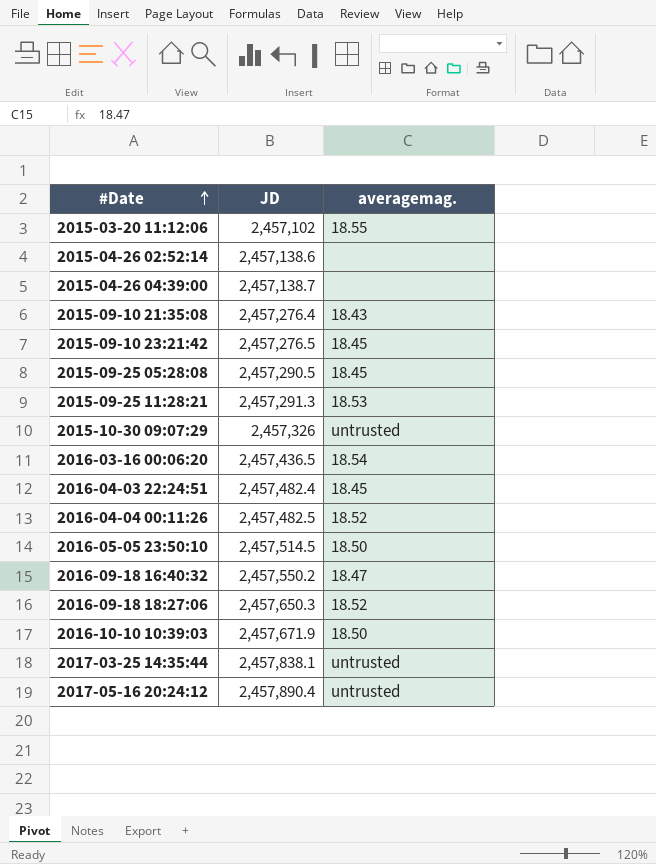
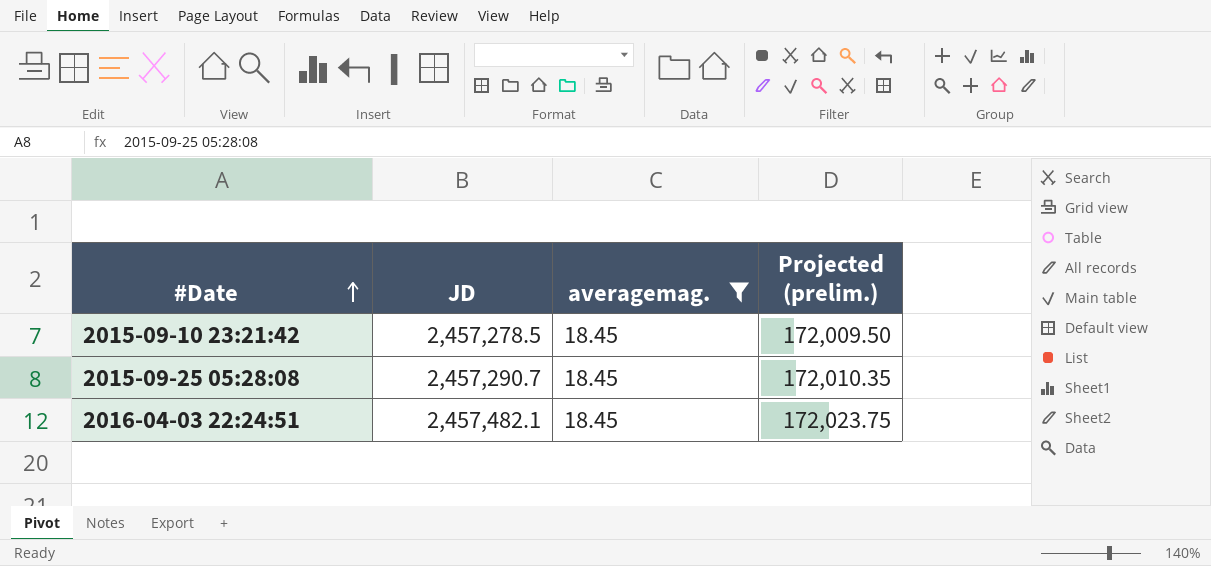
filter: none -> averagemag. = 18.45
column Projected (prelim.) | formula: none -> [JD] * 0.07
2015-09-10 23:21:42 | JD: 2,457,276.5 -> 2,457,278.5
2015-09-25 05:28:08 | JD: 2,457,290.5 -> 2,457,290.7
2016-04-03 22:24:51 | JD: 2,457,482.4 -> 2,457,482.1

